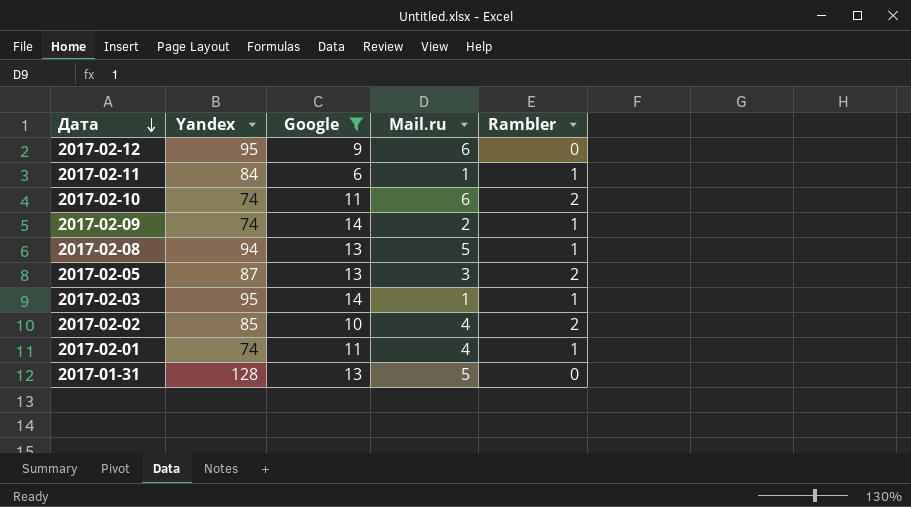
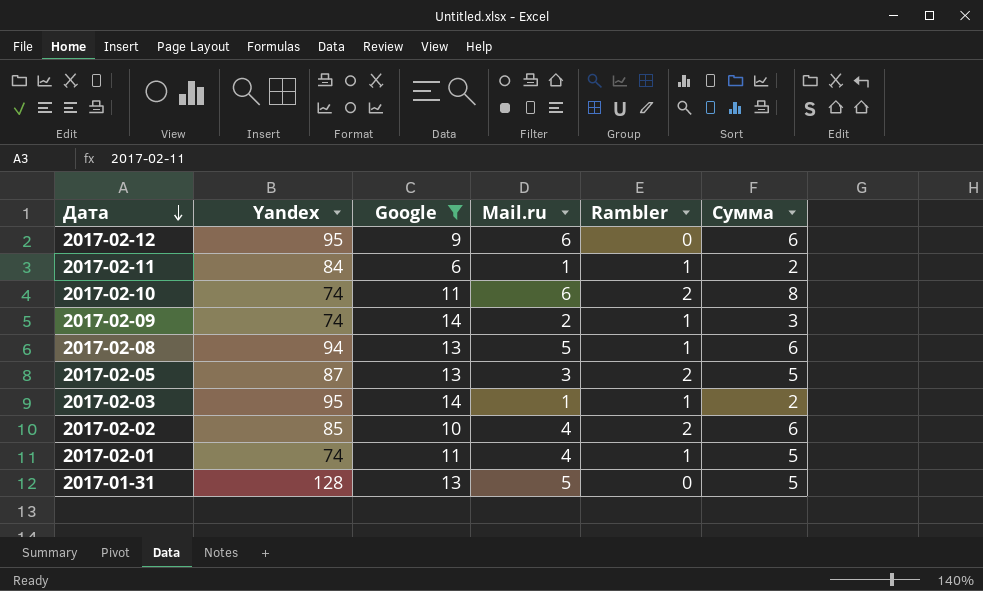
column Сумма | formula: none -> [Mail.ru] + [Rambler]

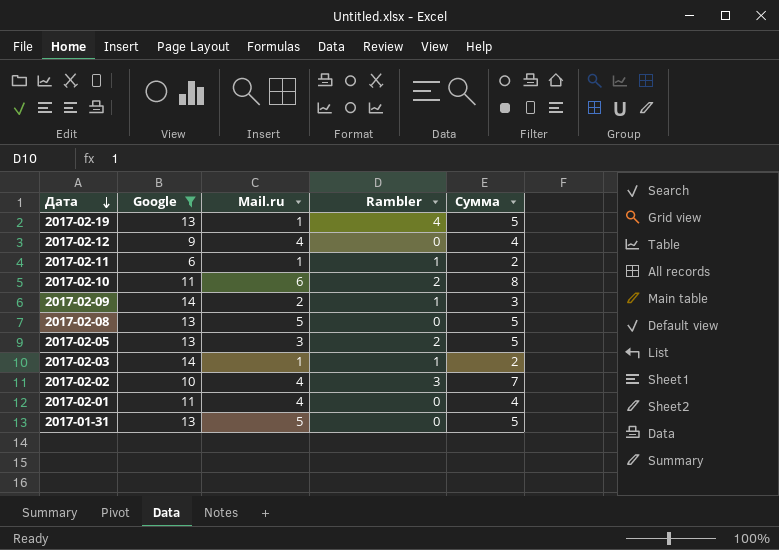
column Yandex | position: 2 -> none
row 2017-02-19: none -> 13 | 1 | 4 | 5
2017-02-12 | Mail.ru: 6 -> 4
2017-02-12 | Сумма: 6 -> 4
2017-02-08 | Rambler: 1 -> 0
2017-02-08 | Сумма: 6 -> 5
2017-02-02 | Rambler: 2 -> 3
2017-02-02 | Сумма: 6 -> 7
2017-02-01 | Rambler: 1 -> 0
2017-02-01 | Сумма: 5 -> 4

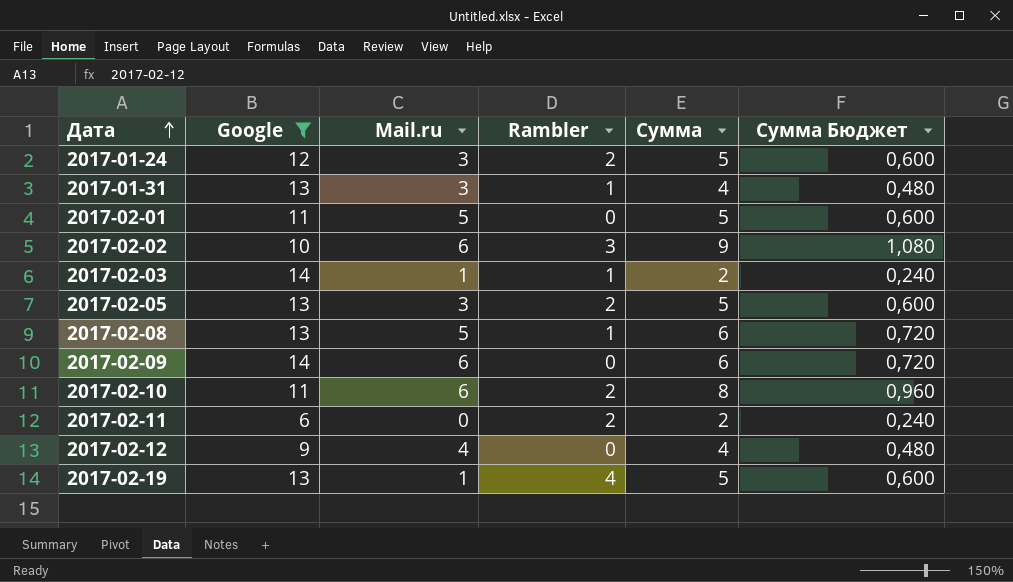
row order: Дата descending -> Дата ascending
column Сумма Бюджет | formula: none -> [Сумма] * 0,12
row 2017-01-24: none -> 12 | 3 | 2 | 5 | 0,600
2017-01-31 | Mail.ru: 5 -> 3
2017-01-31 | Rambler: 0 -> 1
2017-01-31 | Сумма: 5 -> 4
2017-02-01 | Mail.ru: 4 -> 5
2017-02-01 | Сумма: 4 -> 5
2017-02-02 | Mail.ru: 4 -> 6
2017-02-02 | Сумма: 7 -> 9
2017-02-08 | Rambler: 0 -> 1
2017-02-08 | Сумма: 5 -> 6
2017-02-09 | Mail.ru: 2 -> 6
2017-02-09 | Rambler: 1 -> 0
2017-02-09 | Сумма: 3 -> 6
2017-02-11 | Mail.ru: 1 -> 0
2017-02-11 | Rambler: 1 -> 2

